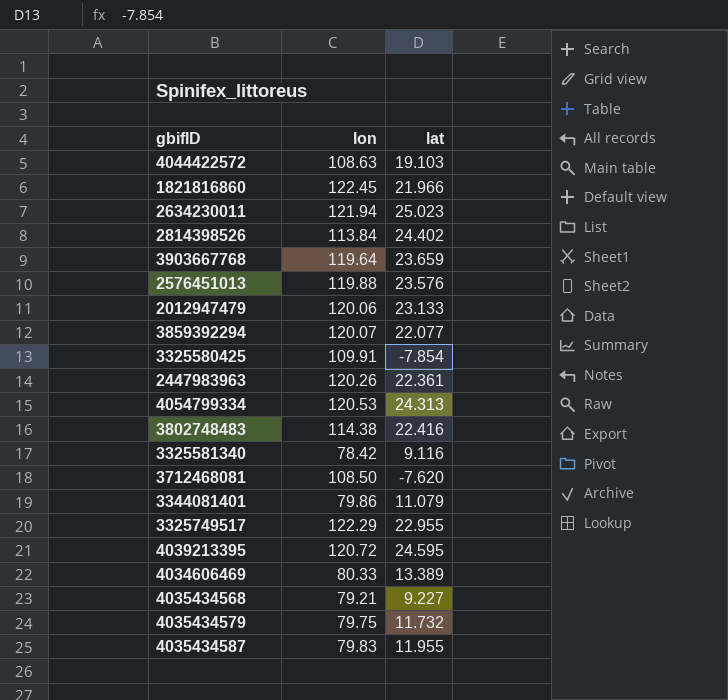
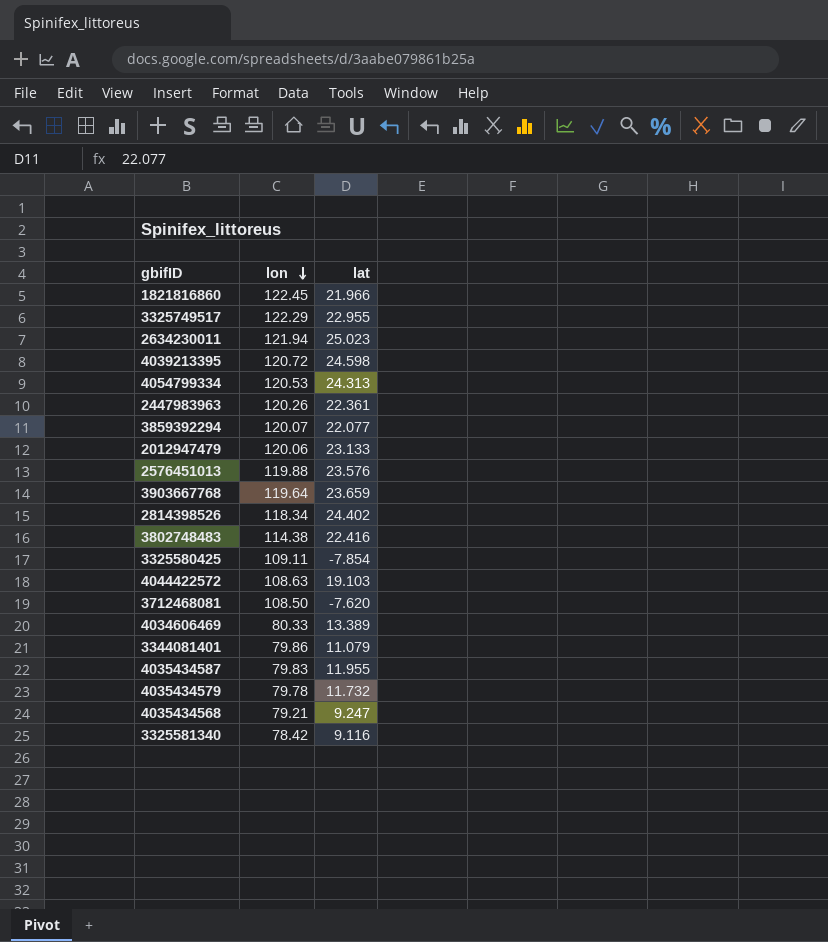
row order: none -> lon descending
4039213395 | lat: 24.595 -> 24.598
2814398526 | lon: 113.84 -> 118.34
3325580425 | lon: 109.91 -> 109.11
4035434579 | lon: 79.75 -> 79.78
4035434568 | lat: 9.227 -> 9.247

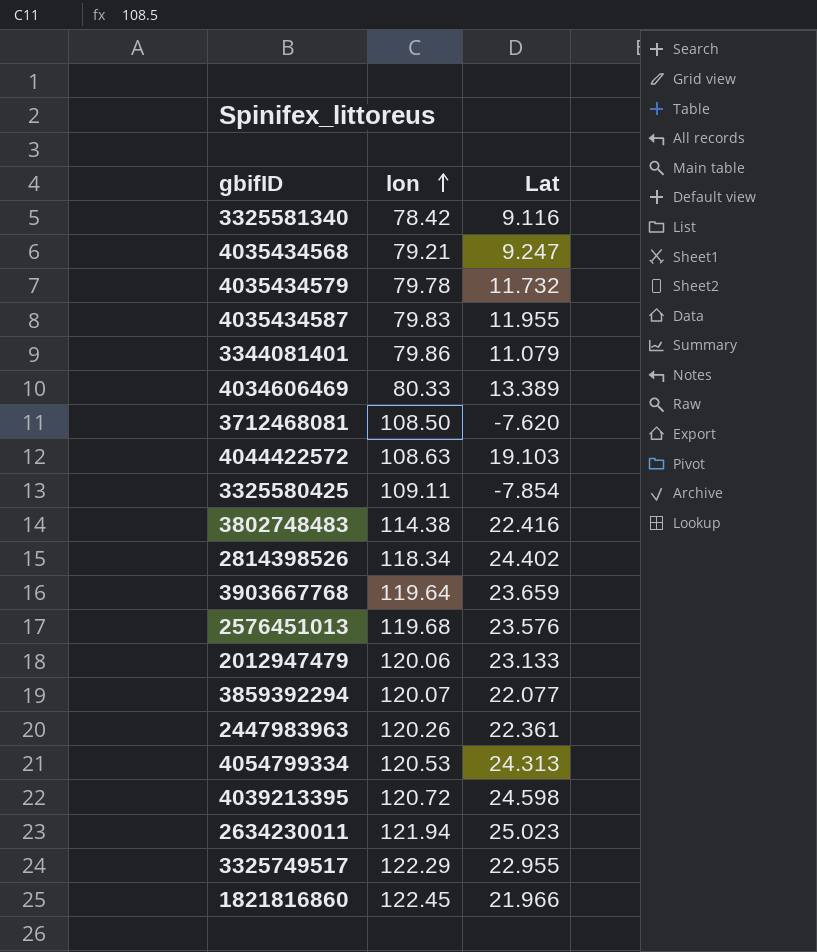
row order: lon descending -> lon ascending
column name: lat -> Lat
2576451013 | lon: 119.88 -> 119.68

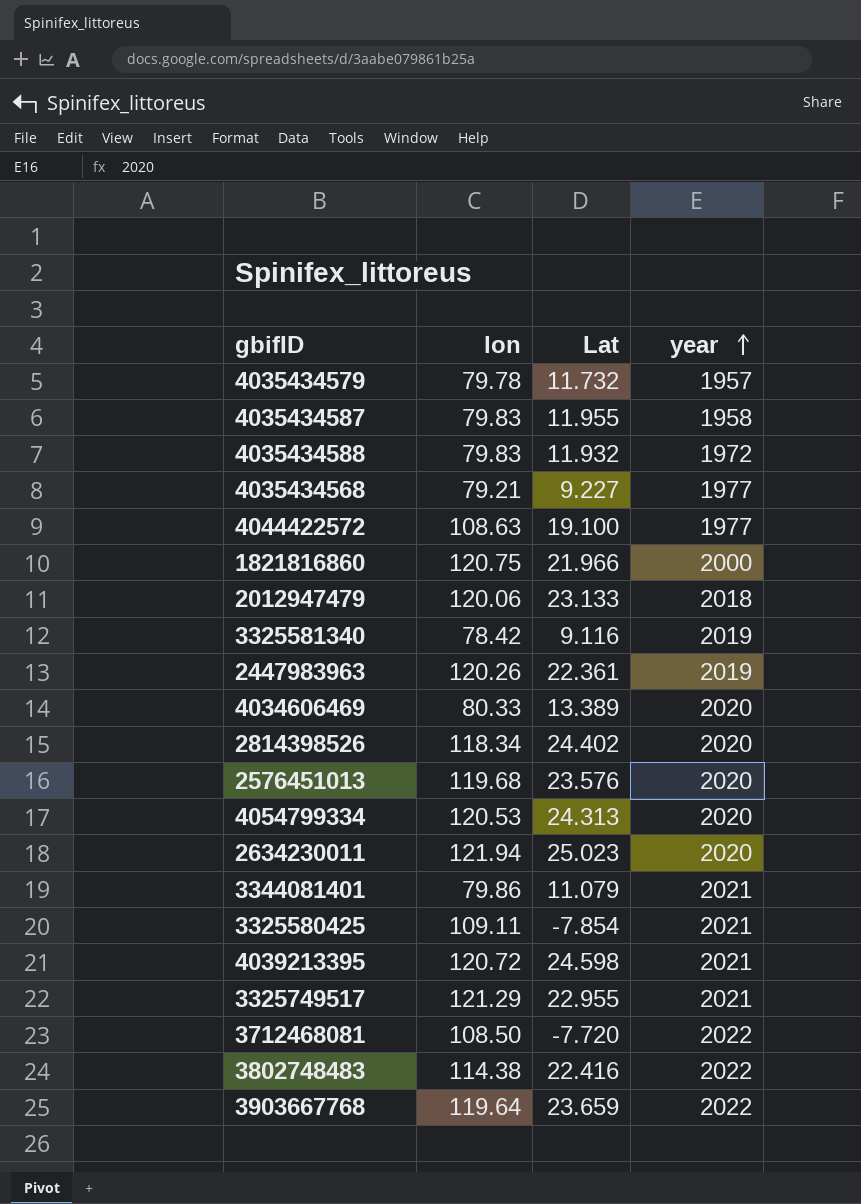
row order: lon ascending -> year ascending
column year | position: none -> 4
row 3859392294: 120.07 | 22.077 -> none
row 4035434588: none -> 79.83 | 11.932 | 1972
4035434568 | Lat: 9.247 -> 9.227
4044422572 | Lat: 19.103 -> 19.100
1821816860 | lon: 122.45 -> 120.75
3325749517 | lon: 122.29 -> 121.29
3712468081 | Lat: -7.620 -> -7.720

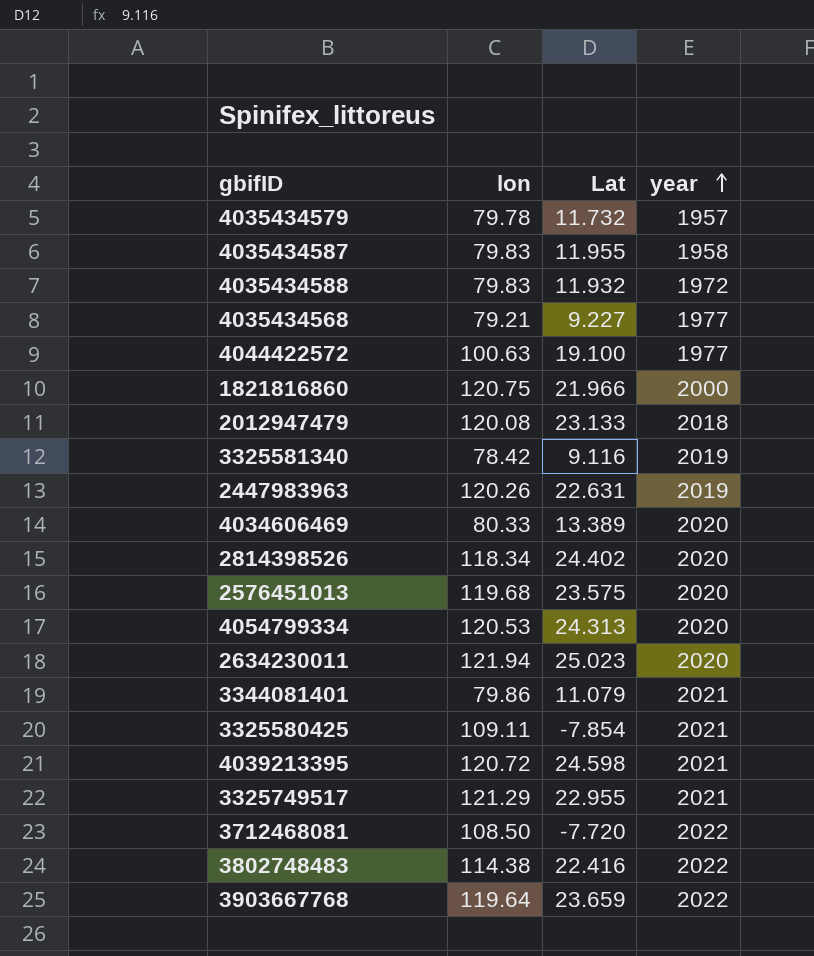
4044422572 | lon: 108.63 -> 100.63
2012947479 | lon: 120.06 -> 120.08
2447983963 | Lat: 22.361 -> 22.631
2576451013 | Lat: 23.576 -> 23.575

